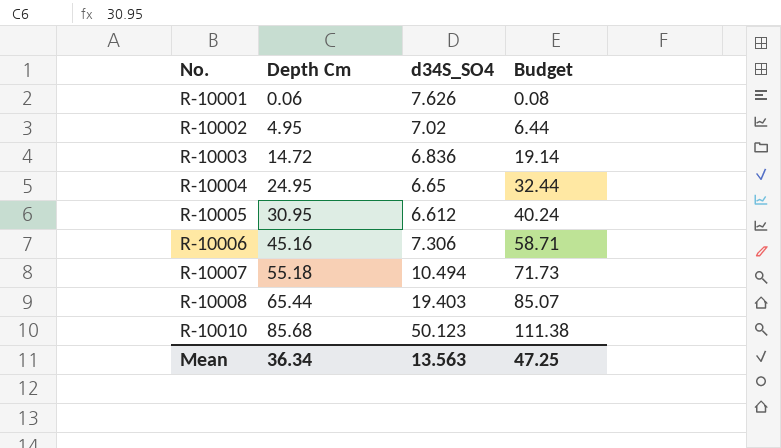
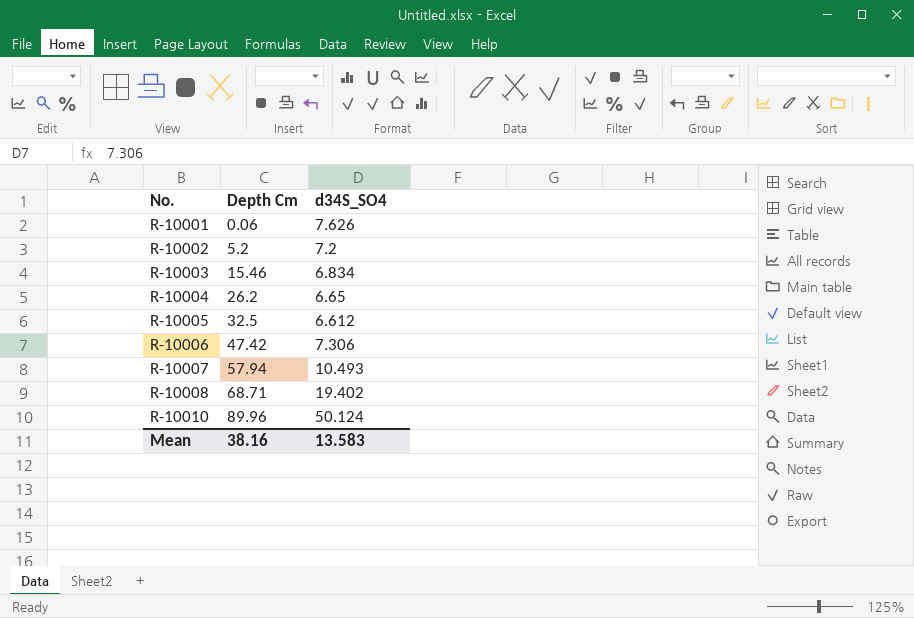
column Budget | formula: [Depth Cm] * 1.3 -> none
R-10002 | Depth Cm: 4.95 -> 5.2
R-10002 | d34S_SO4: 7.02 -> 7.2
R-10003 | Depth Cm: 14.72 -> 15.46
R-10003 | d34S_SO4: 6.836 -> 6.834
R-10004 | Depth Cm: 24.95 -> 26.2
R-10005 | Depth Cm: 30.95 -> 32.5
R-10006 | Depth Cm: 45.16 -> 47.42
R-10007 | Depth Cm: 55.18 -> 57.94
R-10007 | d34S_SO4: 10.494 -> 10.493
R-10008 | Depth Cm: 65.44 -> 68.71
R-10008 | d34S_SO4: 19.403 -> 19.402
R-10010 | Depth Cm: 85.68 -> 89.96
R-10010 | d34S_SO4: 50.123 -> 50.124
Mean | Depth Cm: 36.34 -> 38.16
Mean | d34S_SO4: 13.563 -> 13.583

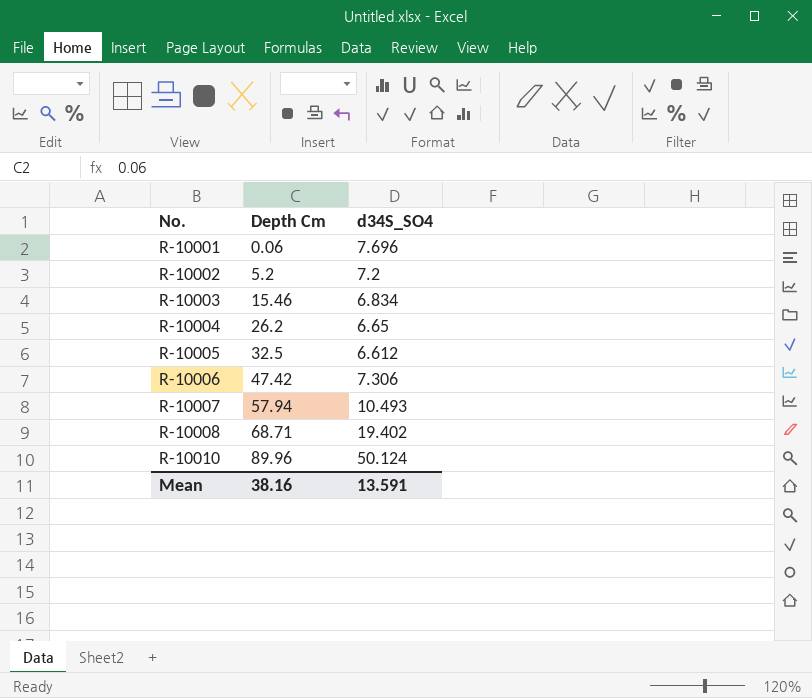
R-10001 | d34S_SO4: 7.626 -> 7.696
Mean | d34S_SO4: 13.583 -> 13.591

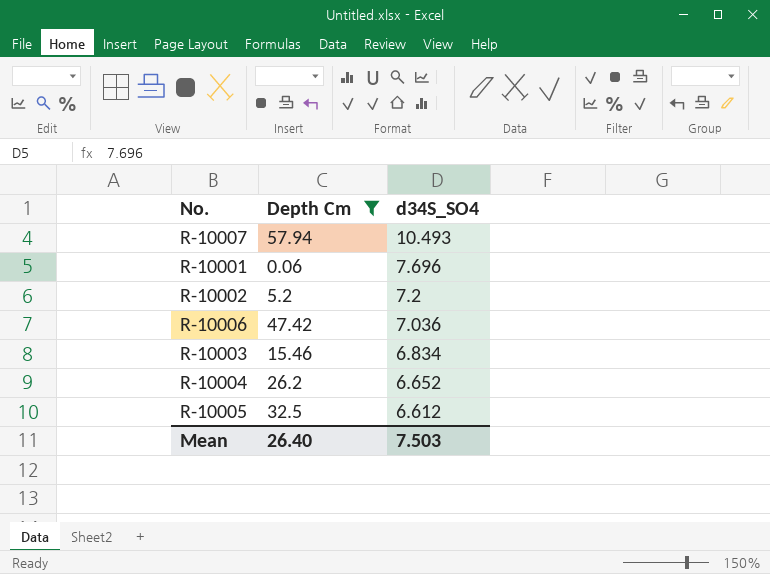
filter: none -> Depth Cm <= 57.94
row order: No. ascending -> d34S_SO4 descending
R-10006 | d34S_SO4: 7.306 -> 7.036
R-10004 | d34S_SO4: 6.65 -> 6.652
Mean | Depth Cm: 38.16 -> 26.40
Mean | d34S_SO4: 13.591 -> 7.503

